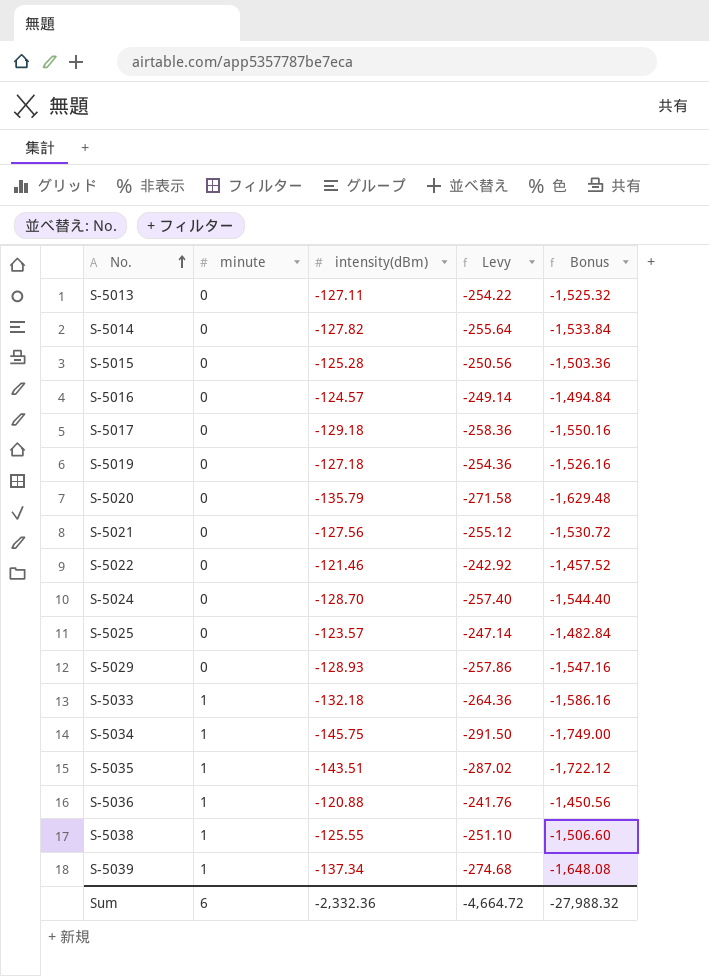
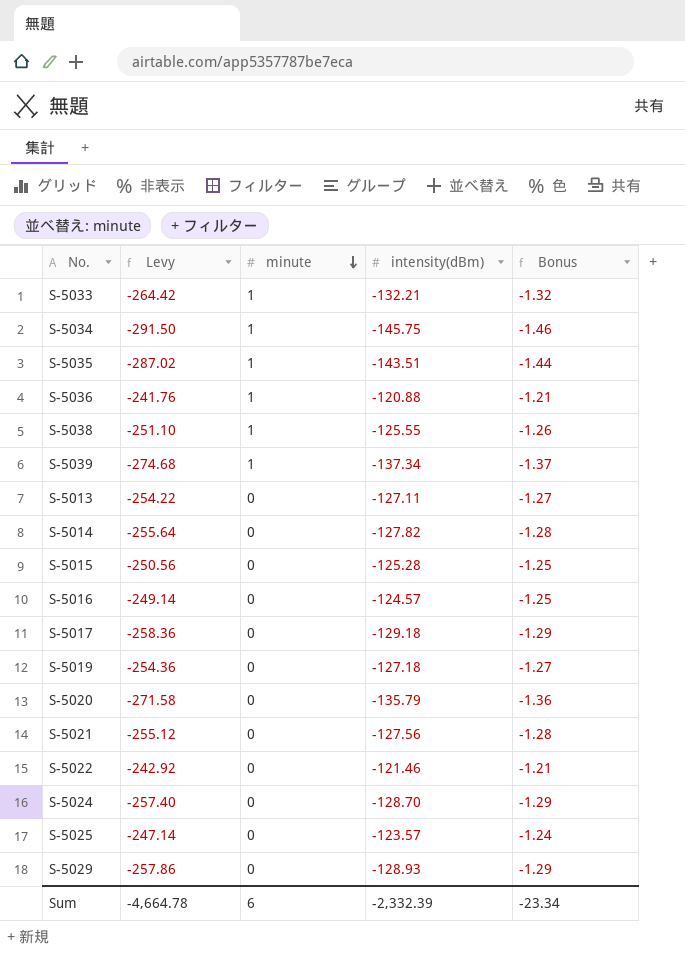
row order: No. ascending -> minute descending
column Levy | position: 4 -> 2
column Bonus | formula: [intensity(dBm)] * 12 -> [intensity(dBm)] * 0.01
S-5033 | Levy: -264.36 -> -264.42
S-5033 | intensity(dBm): -132.18 -> -132.21
Sum | Levy: -4,664.72 -> -4,664.78
Sum | intensity(dBm): -2,332.36 -> -2,332.39
Sum | Bonus: -27,988.32 -> -23.34

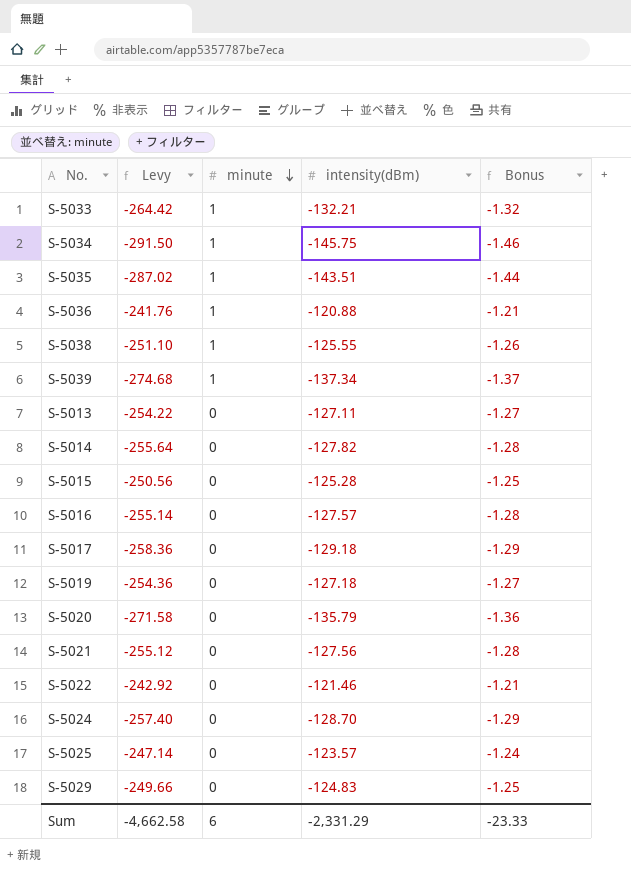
S-5016 | Levy: -249.14 -> -255.14
S-5016 | intensity(dBm): -124.57 -> -127.57
S-5016 | Bonus: -1.25 -> -1.28
S-5029 | Levy: -257.86 -> -249.66
S-5029 | intensity(dBm): -128.93 -> -124.83
S-5029 | Bonus: -1.29 -> -1.25
Sum | Levy: -4,664.78 -> -4,662.58
Sum | intensity(dBm): -2,332.39 -> -2,331.29
Sum | Bonus: -23.34 -> -23.33

